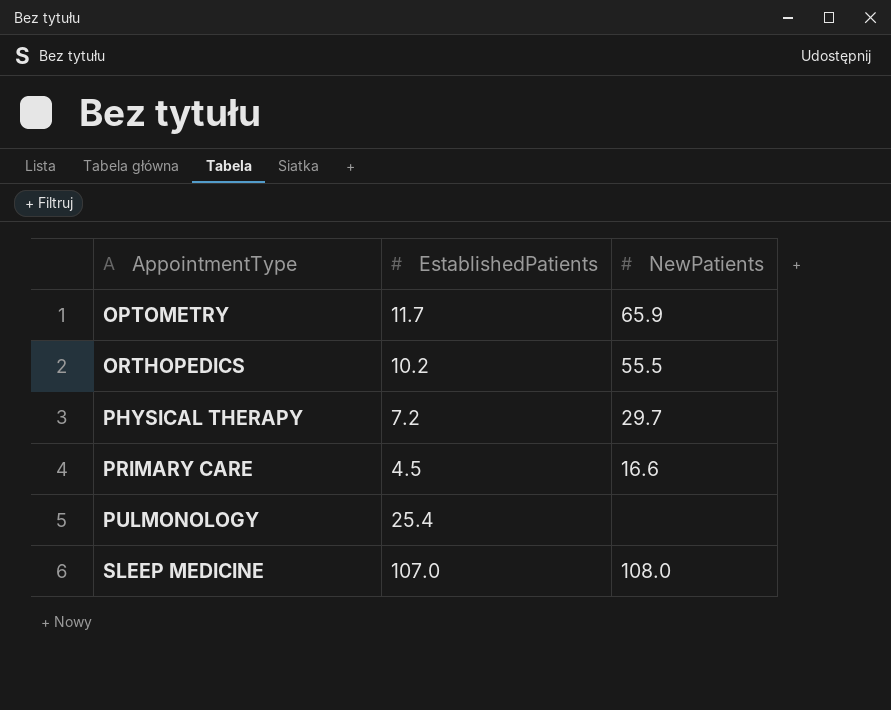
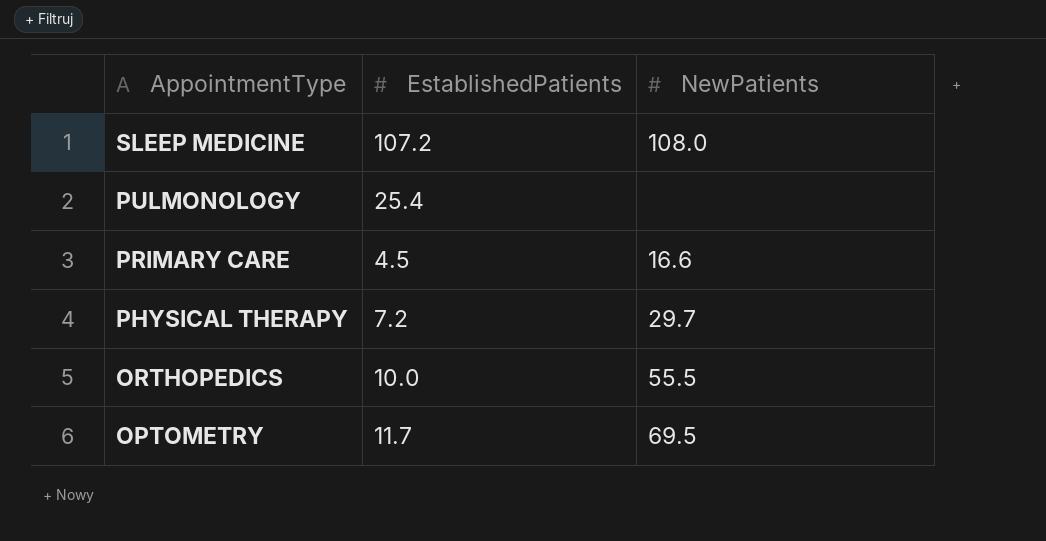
row order: AppointmentType ascending -> AppointmentType descending
SLEEP MEDICINE | EstablishedPatients: 107.0 -> 107.2
ORTHOPEDICS | EstablishedPatients: 10.2 -> 10.0
OPTOMETRY | NewPatients: 65.9 -> 69.5

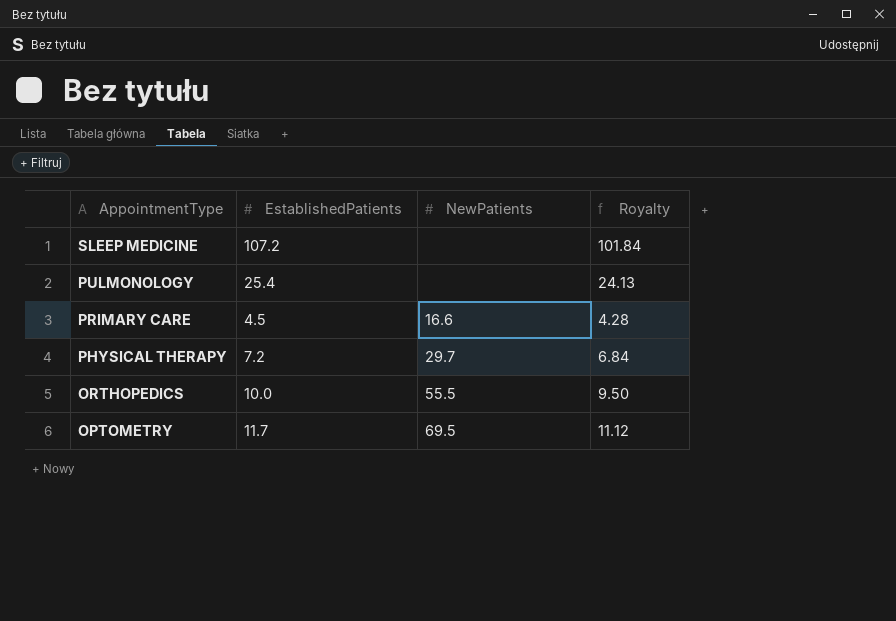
column Royalty | formula: none -> [EstablishedPatients] * 0.95
SLEEP MEDICINE | NewPatients: 108.0 -> none

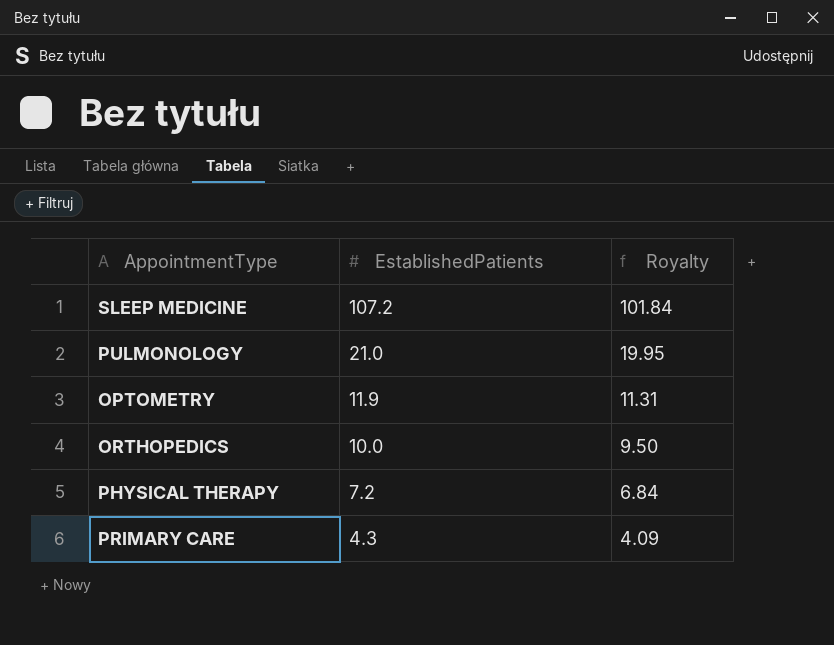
row order: AppointmentType descending -> EstablishedPatients descending
column NewPatients | position: 3 -> none
PULMONOLOGY | EstablishedPatients: 25.4 -> 21.0
PULMONOLOGY | Royalty: 24.13 -> 19.95
OPTOMETRY | EstablishedPatients: 11.7 -> 11.9
OPTOMETRY | Royalty: 11.12 -> 11.31
PRIMARY CARE | EstablishedPatients: 4.5 -> 4.3
PRIMARY CARE | Royalty: 4.28 -> 4.09

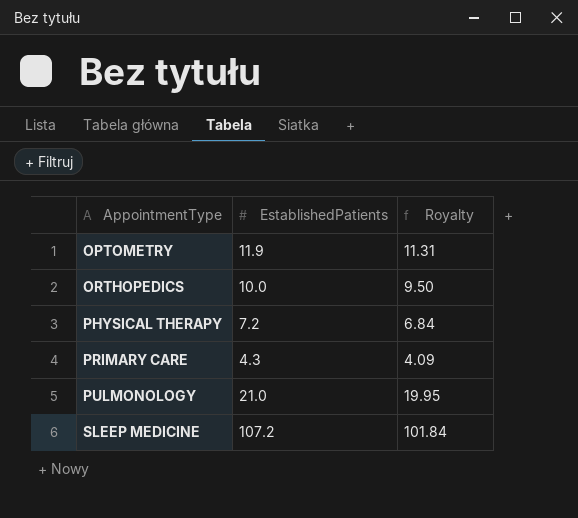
row order: EstablishedPatients descending -> AppointmentType ascending

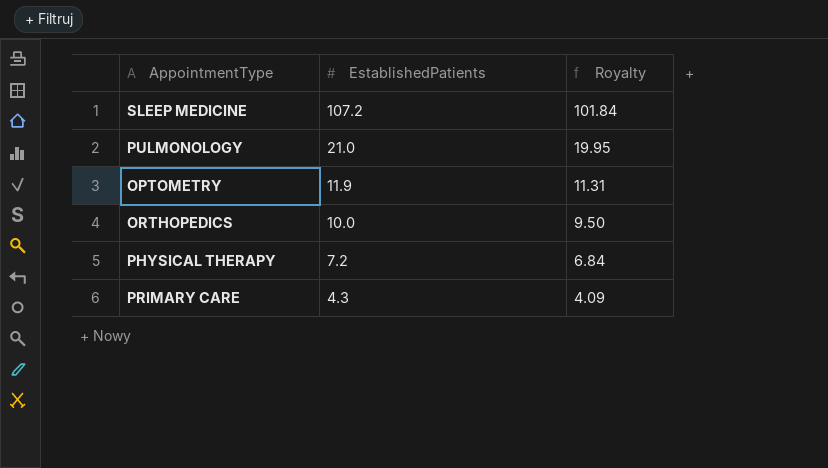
row order: AppointmentType ascending -> EstablishedPatients descending

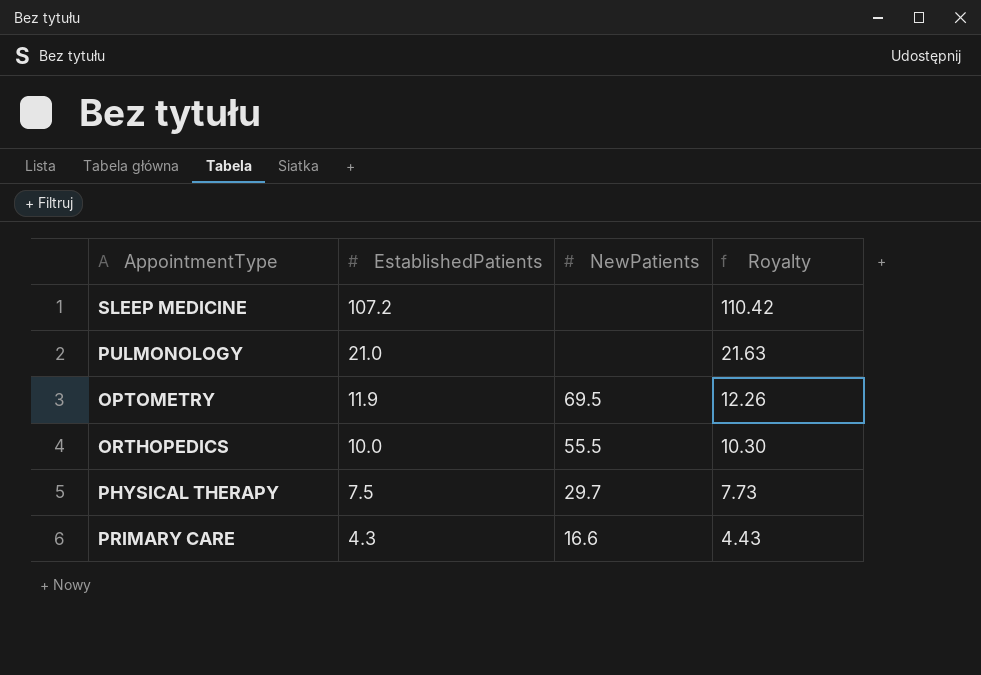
column NewPatients | position: none -> 3
column Royalty | formula: [EstablishedPatients] * 0.95 -> [EstablishedPatients] * 1.03
PHYSICAL THERAPY | EstablishedPatients: 7.2 -> 7.5

